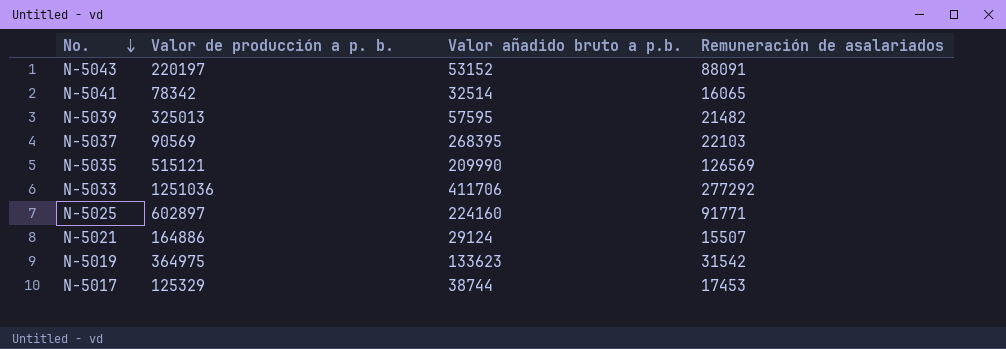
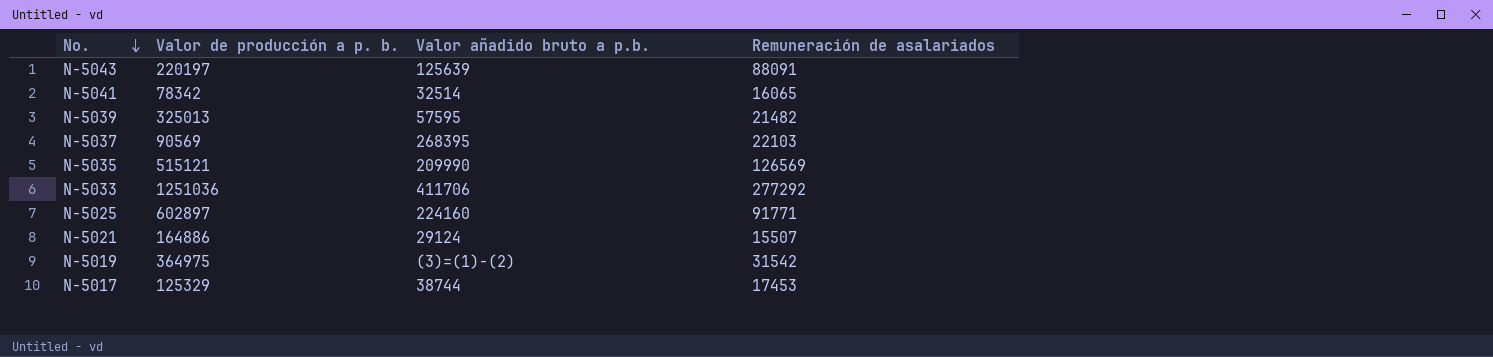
N-5043 | Valor añadido bruto a p.b.: 53152 -> 125639
N-5019 | Valor añadido bruto a p.b.: 133623 -> (3)=(1)-(2)

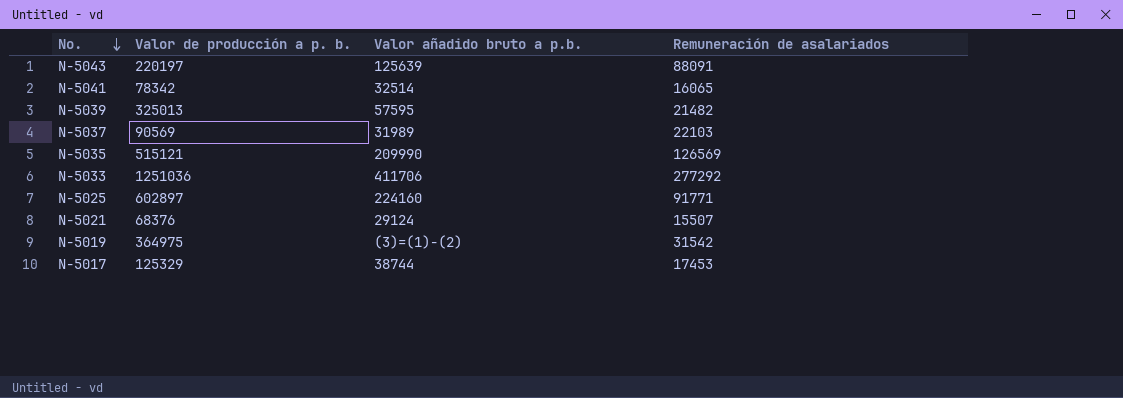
N-5037 | Valor añadido bruto a p.b.: 268395 -> 31989
N-5021 | Valor de producción a p. b.: 164886 -> 68376

